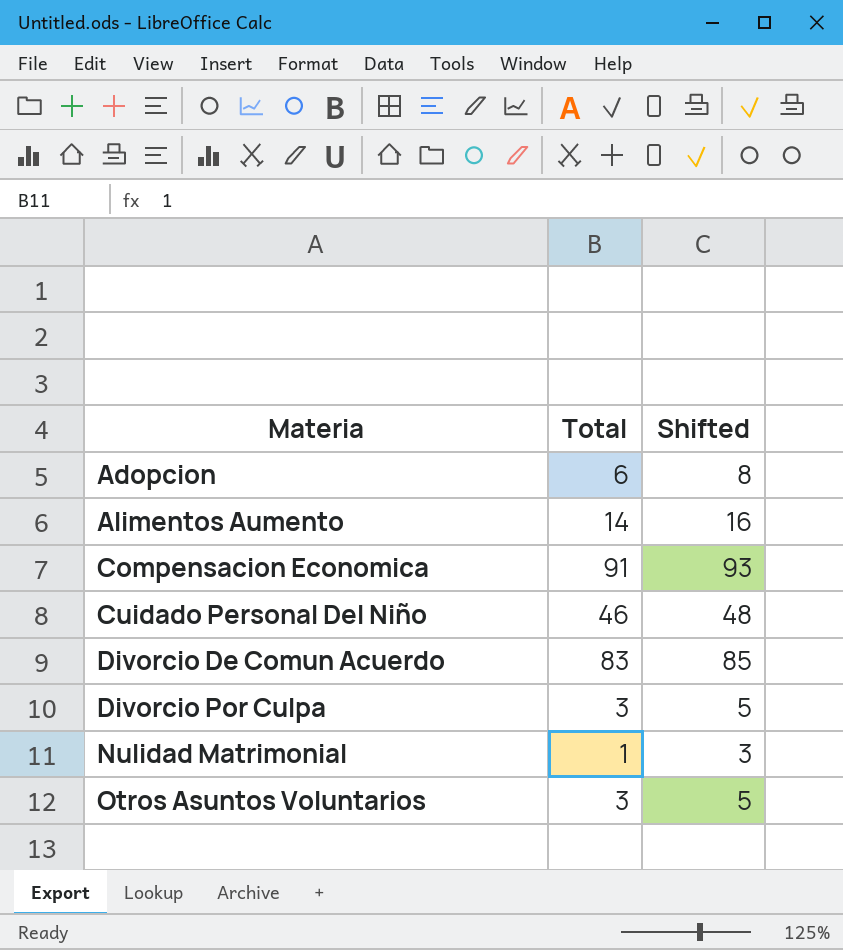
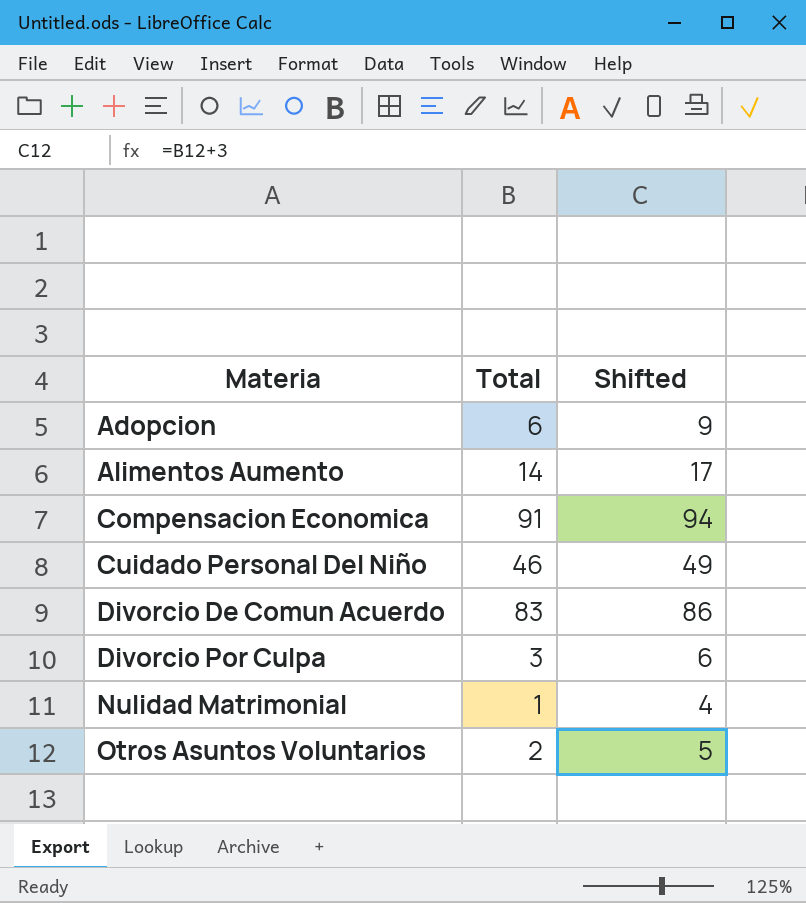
column Shifted | formula: [Total] + 2 -> [Total] + 3
Otros Asuntos Voluntarios | Total: 3 -> 2

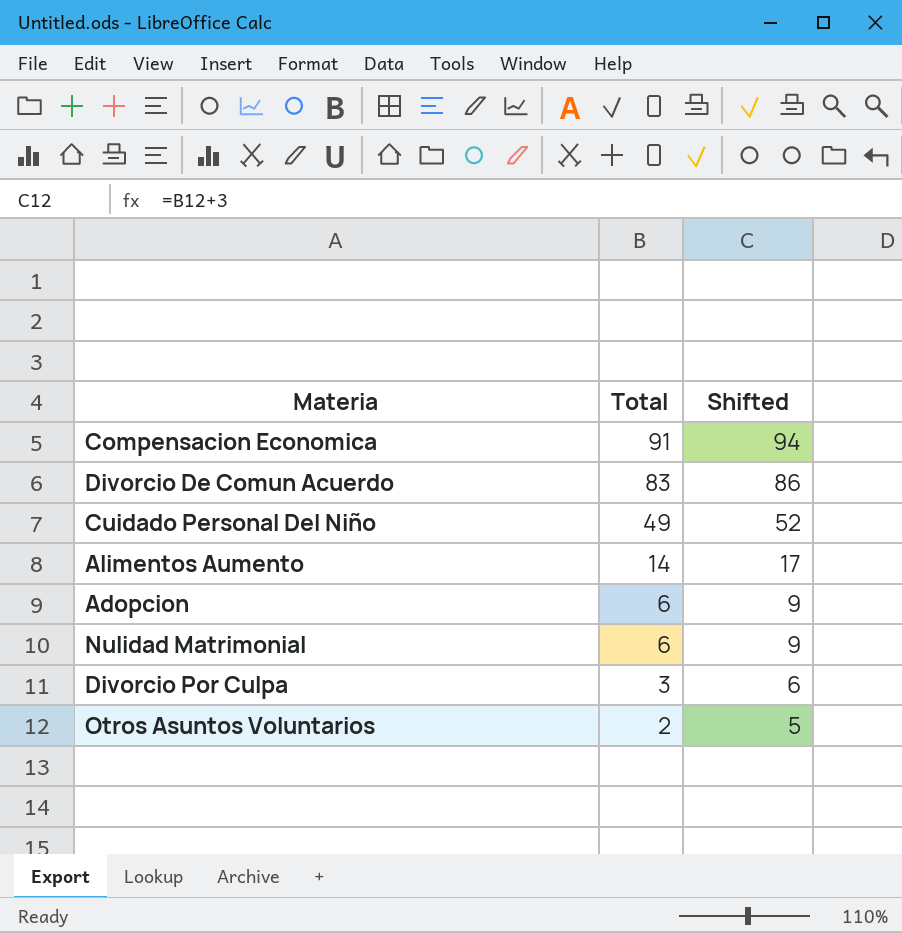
row order: Materia ascending -> Total descending
Cuidado Personal Del Niño | Total: 46 -> 49
Cuidado Personal Del Niño | Shifted: 49 -> 52
Nulidad Matrimonial | Total: 1 -> 6
Nulidad Matrimonial | Shifted: 4 -> 9

